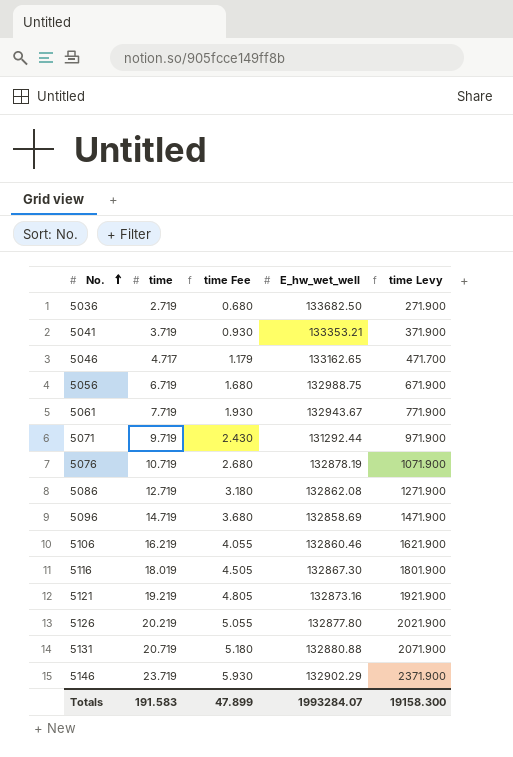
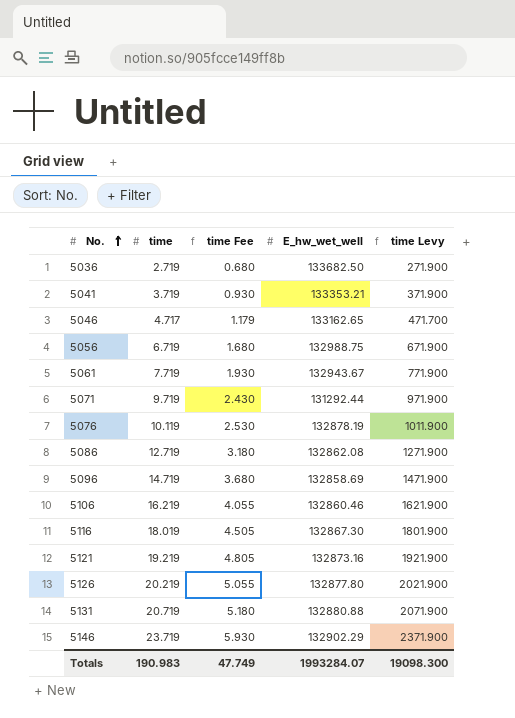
5076 | time: 10.719 -> 10.119
5076 | time Fee: 2.680 -> 2.530
5076 | time Levy: 1071.900 -> 1011.900
Totals | time: 191.583 -> 190.983
Totals | time Fee: 47.899 -> 47.749
Totals | time Levy: 19158.300 -> 19098.300

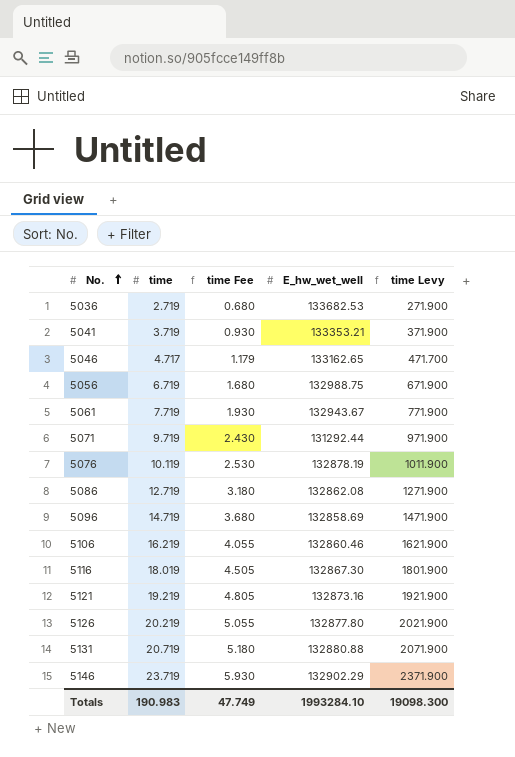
5036 | E_hw_wet_well: 133682.50 -> 133682.53
Totals | E_hw_wet_well: 1993284.07 -> 1993284.10

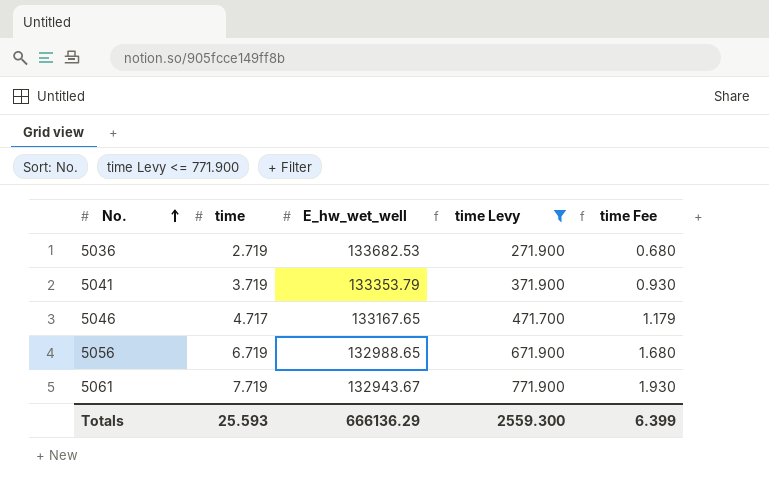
filter: none -> time Levy <= 771.900
column time Fee | position: 3 -> 5
5041 | E_hw_wet_well: 133353.21 -> 133353.79
5046 | E_hw_wet_well: 133162.65 -> 133167.65
5056 | E_hw_wet_well: 132988.75 -> 132988.65
Totals | time: 190.983 -> 25.593
Totals | E_hw_wet_well: 1993284.10 -> 666136.29
Totals | time Levy: 19098.300 -> 2559.300
Totals | time Fee: 47.749 -> 6.399

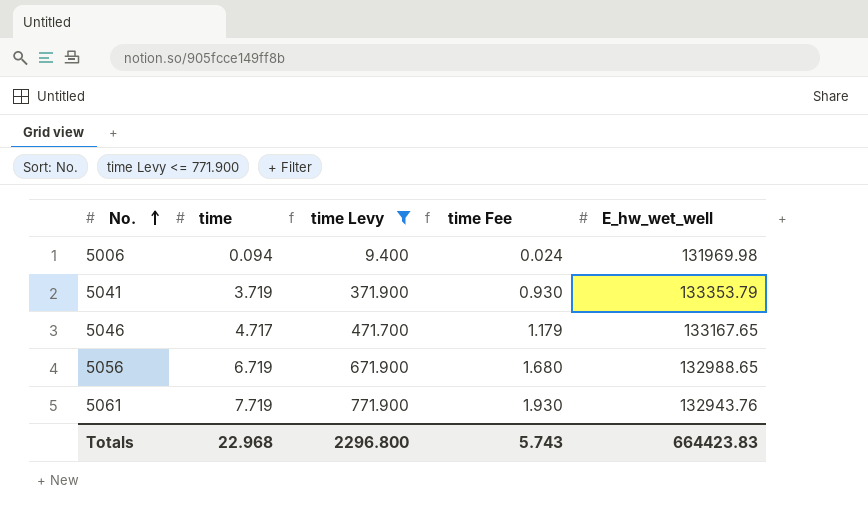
column E_hw_wet_well | position: 3 -> 5
row 5036: 2.719 | 133682.53 | 271.900 | 0.680 -> none
row 5006: none -> 0.094 | 9.400 | 0.024 | 131969.98
5061 | E_hw_wet_well: 132943.67 -> 132943.76
Totals | time: 25.593 -> 22.968
Totals | time Levy: 2559.300 -> 2296.800
Totals | time Fee: 6.399 -> 5.743
Totals | E_hw_wet_well: 666136.29 -> 664423.83

